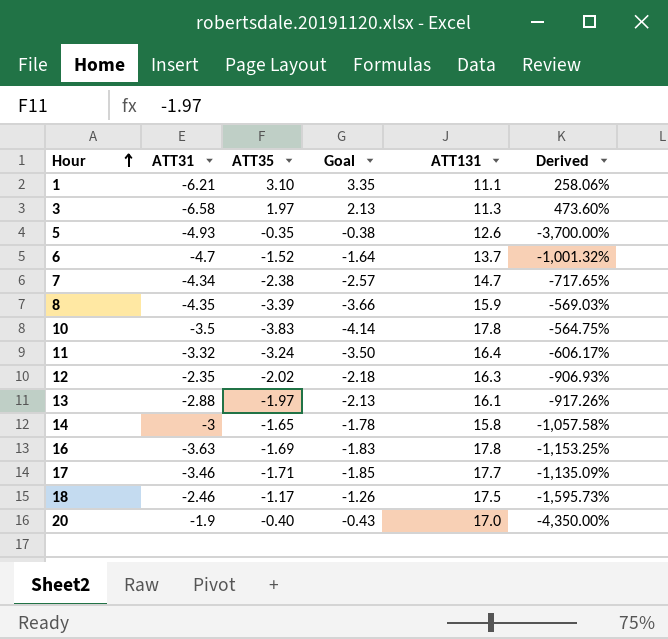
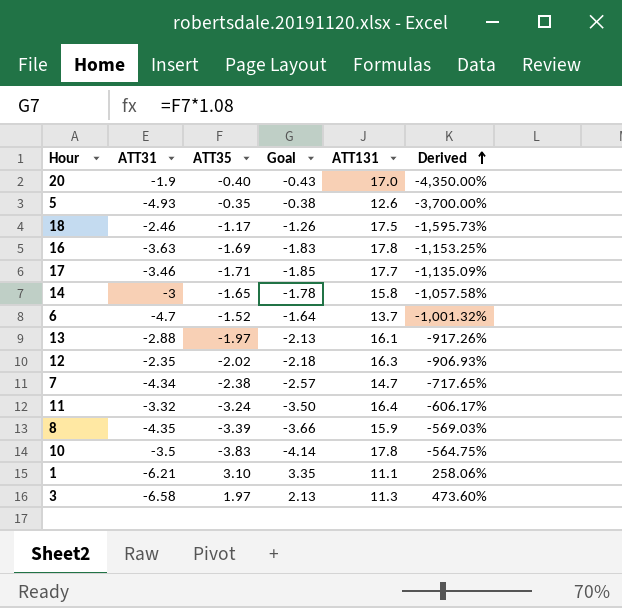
row order: Hour ascending -> Derived ascending

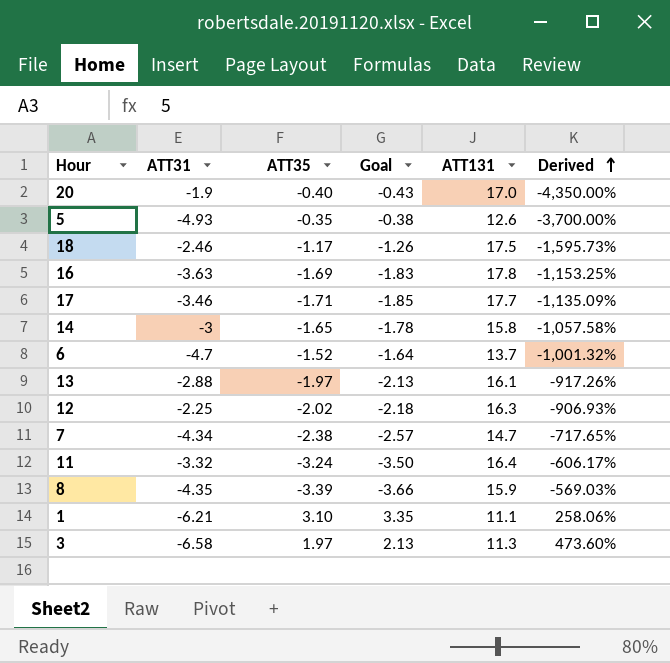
row 10: -3.5 | -3.83 | -4.14 | 17.8 | -564.75% -> none
12 | ATT31: -2.35 -> -2.25

